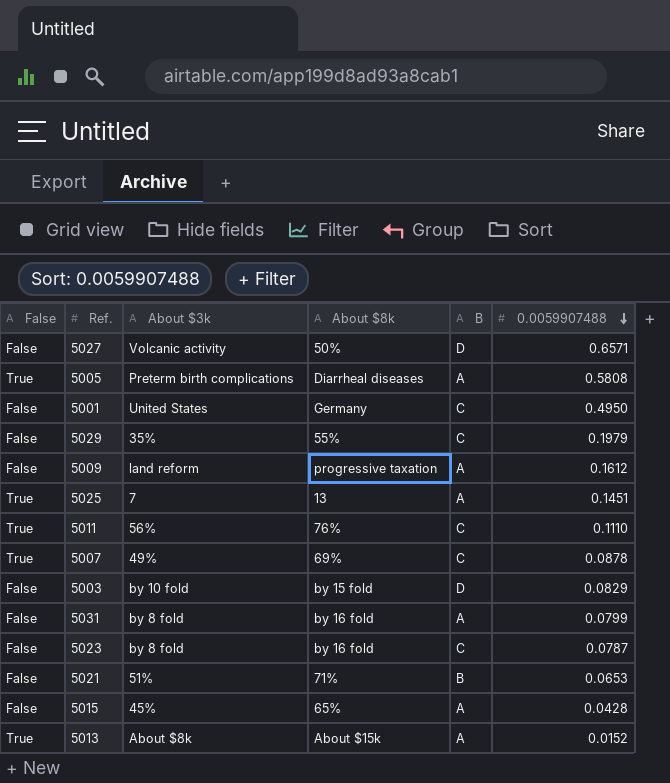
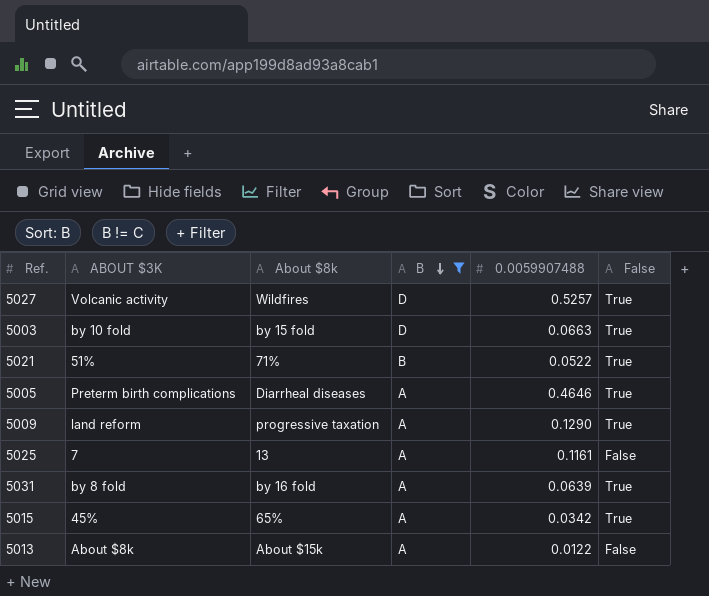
filter: none -> B != C
row order: 0.0059907488 descending -> B descending
column name: About $3k -> ABOUT $3K
column False | position: 1 -> 6
5027 | About $8k: 50% -> Wildfires
5027 | 0.0059907488: 0.6571 -> 0.5257
5027 | False: False -> True
5003 | 0.0059907488: 0.0829 -> 0.0663
5003 | False: False -> True
5021 | 0.0059907488: 0.0653 -> 0.0522
5021 | False: False -> True
5005 | 0.0059907488: 0.5808 -> 0.4646
5009 | 0.0059907488: 0.1612 -> 0.1290
5009 | False: False -> True
5025 | 0.0059907488: 0.1451 -> 0.1161
5025 | False: True -> False
5031 | 0.0059907488: 0.0799 -> 0.0639
5031 | False: False -> True
5015 | 0.0059907488: 0.0428 -> 0.0342
5015 | False: False -> True
5013 | 0.0059907488: 0.0152 -> 0.0122
5013 | False: True -> False

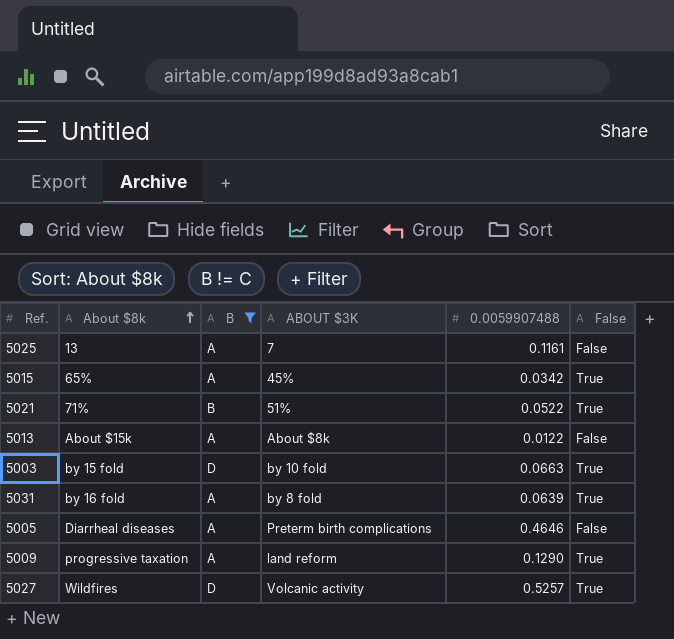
row order: B descending -> About $8k ascending
column ABOUT $3K | position: 2 -> 4
5005 | False: True -> False

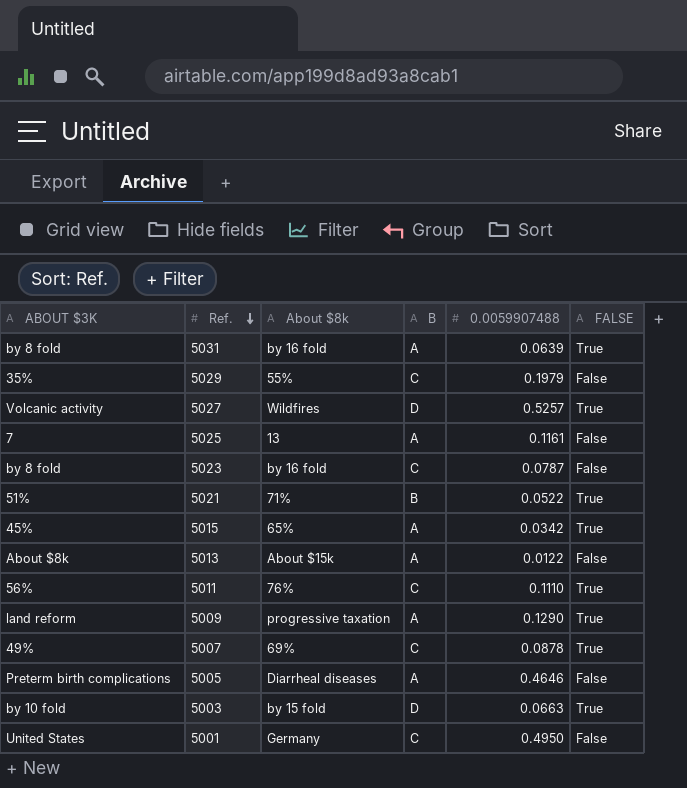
filter: B != C -> none
row order: About $8k ascending -> Ref. descending
column ABOUT $3K | position: 4 -> 1
column name: False -> FALSE

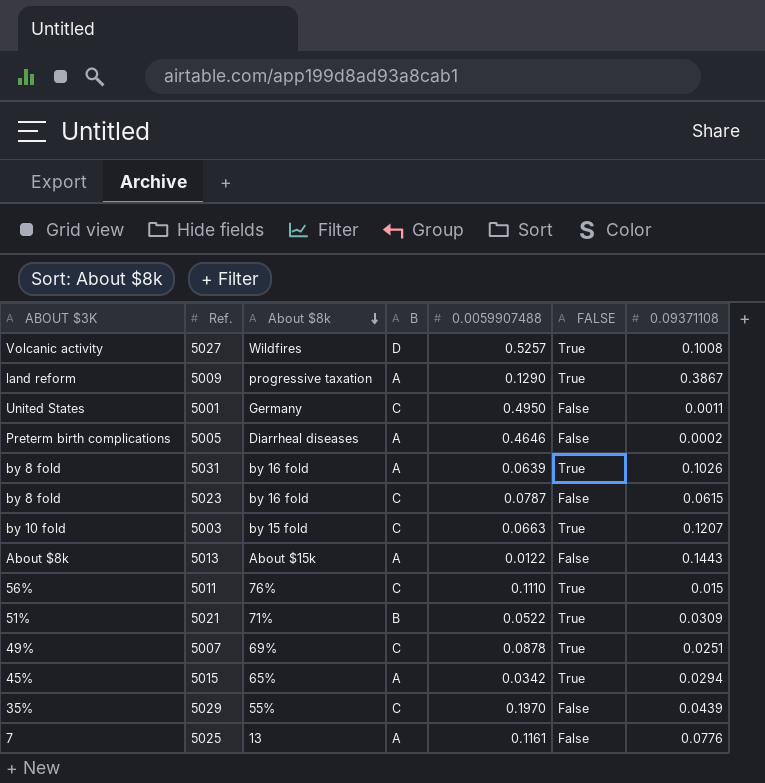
row order: Ref. descending -> About $8k descending
column 0.09371108 | position: none -> 7
5003 | B: D -> C
5029 | 0.0059907488: 0.1979 -> 0.1970

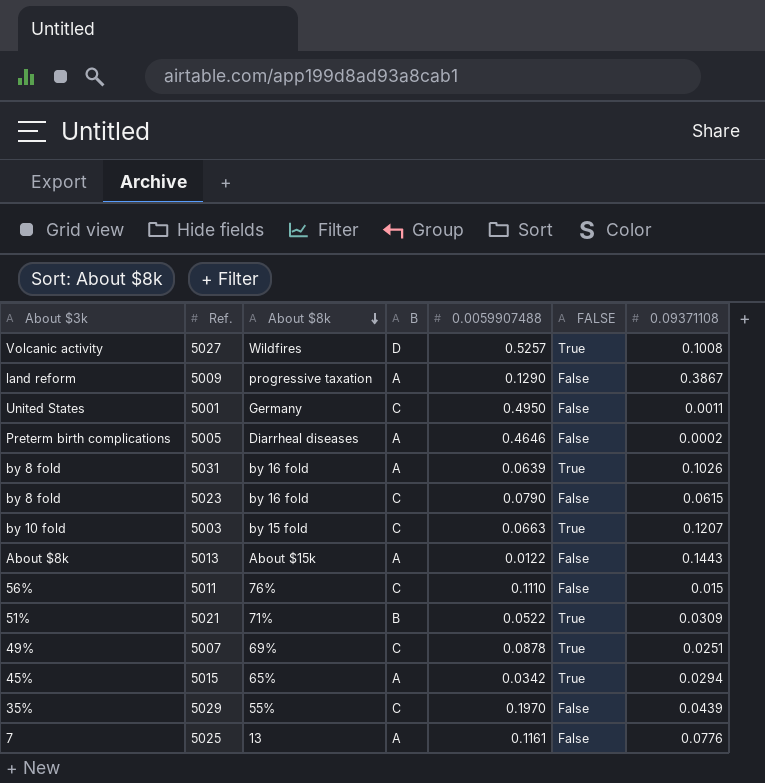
column name: ABOUT $3K -> About $3k
5009 | FALSE: True -> False
5023 | 0.0059907488: 0.0787 -> 0.0790
5011 | FALSE: True -> False

